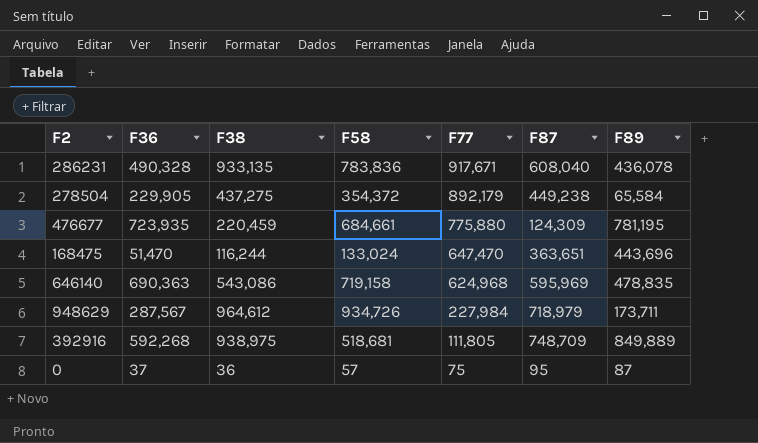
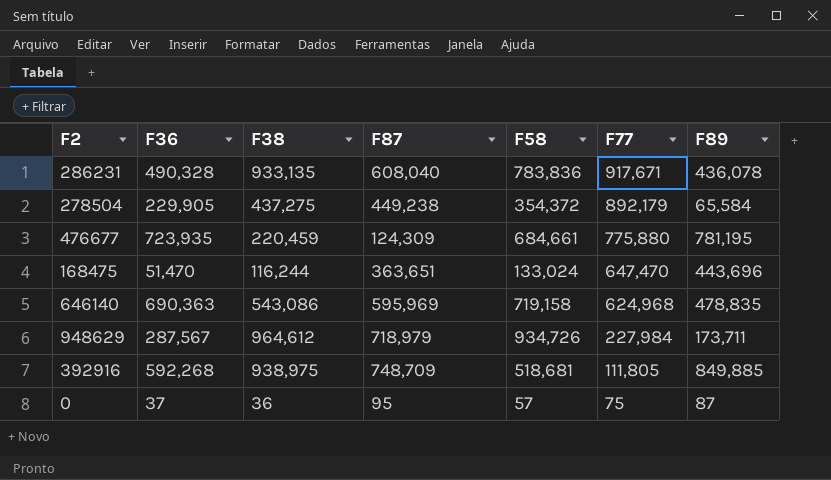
column F87 | position: 6 -> 4
392916 | F89: 849,889 -> 849,885

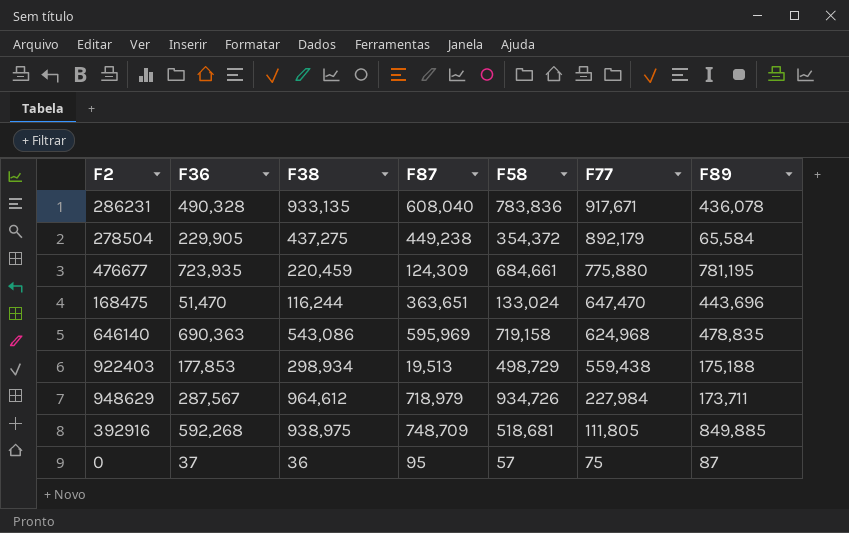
row 922403: none -> 177,853 | 298,934 | 19,513 | 498,729 | 559,438 | 175,188

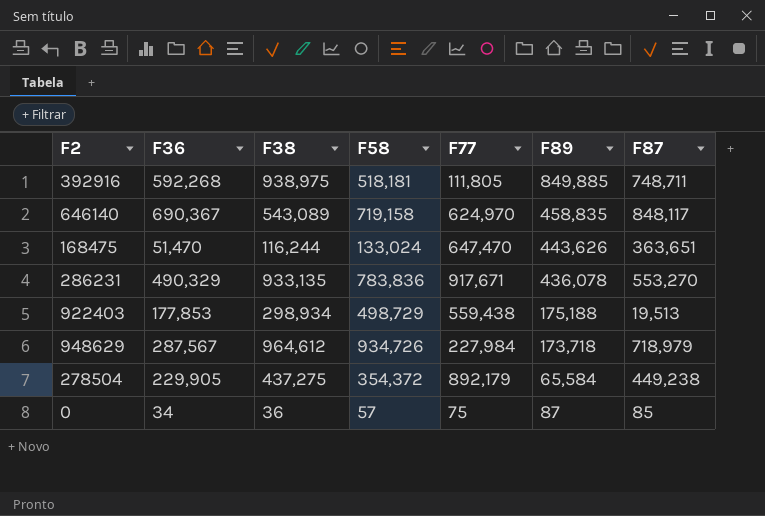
row order: F77 descending -> F89 descending
column F87 | position: 4 -> 7
row 476677: 723,935 | 220,459 | 124,309 | 684,661 | 775,880 | 781,195 -> none
392916 | F58: 518,681 -> 518,181
392916 | F87: 748,709 -> 748,711
646140 | F36: 690,363 -> 690,367
646140 | F38: 543,086 -> 543,089
646140 | F77: 624,968 -> 624,970
646140 | F89: 478,835 -> 458,835
646140 | F87: 595,969 -> 848,117
168475 | F89: 443,696 -> 443,626
286231 | F36: 490,328 -> 490,329
286231 | F87: 608,040 -> 553,270
948629 | F89: 173,711 -> 173,718
0 | F36: 37 -> 34
0 | F87: 95 -> 85

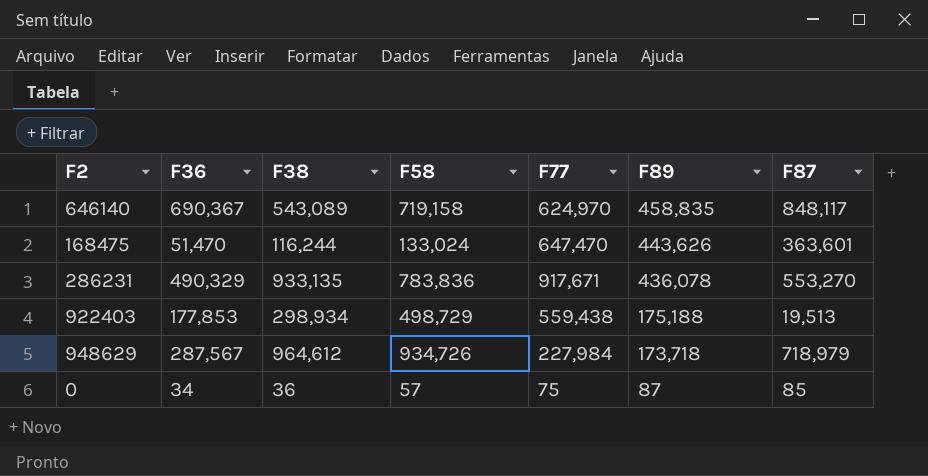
row 392916: 592,268 | 938,975 | 518,181 | 111,805 | 849,885 | 748,711 -> none
row 278504: 229,905 | 437,275 | 354,372 | 892,179 | 65,584 | 449,238 -> none
168475 | F87: 363,651 -> 363,601

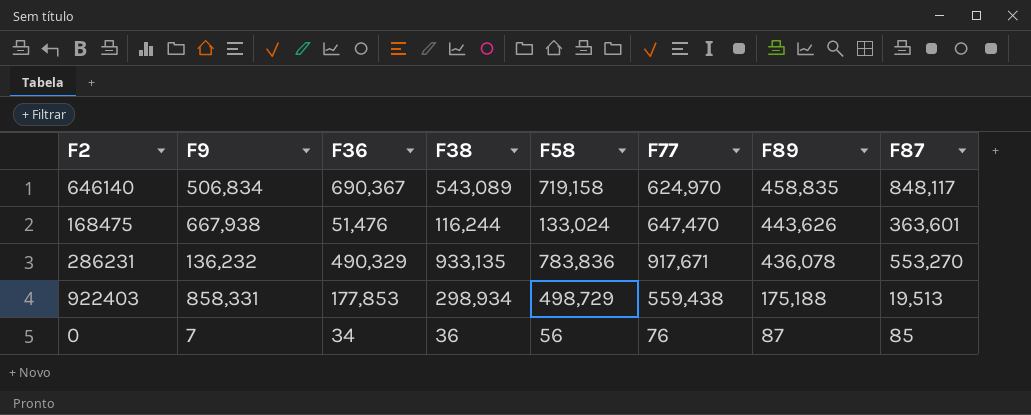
column F9 | position: none -> 2
row 948629: 287,567 | 964,612 | 934,726 | 227,984 | 173,718 | 718,979 -> none
168475 | F36: 51,470 -> 51,476
0 | F58: 57 -> 56
0 | F77: 75 -> 76

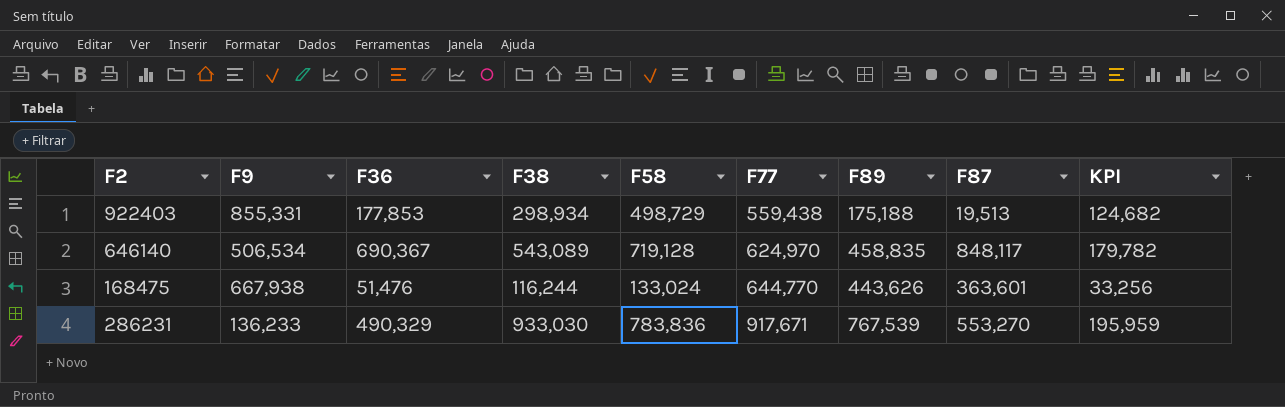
row order: F89 descending -> F77 ascending
column KPI | formula: none -> [F58] * 0.25
row 0: 7 | 34 | 36 | 56 | 76 | 87 | 85 -> none
922403 | F9: 858,331 -> 855,331
646140 | F9: 506,834 -> 506,534
646140 | F58: 719,158 -> 719,128
168475 | F77: 647,470 -> 644,770
286231 | F9: 136,232 -> 136,233
286231 | F38: 933,135 -> 933,030
286231 | F89: 436,078 -> 767,539

